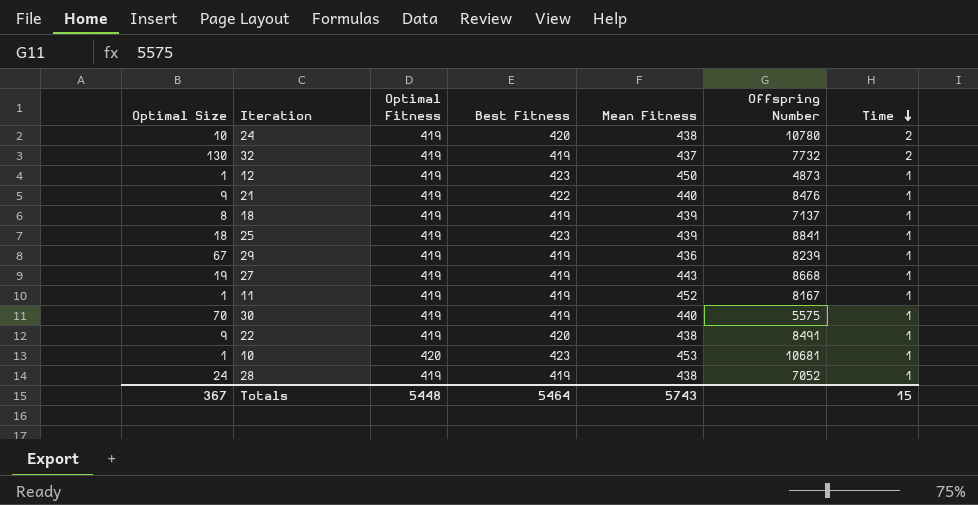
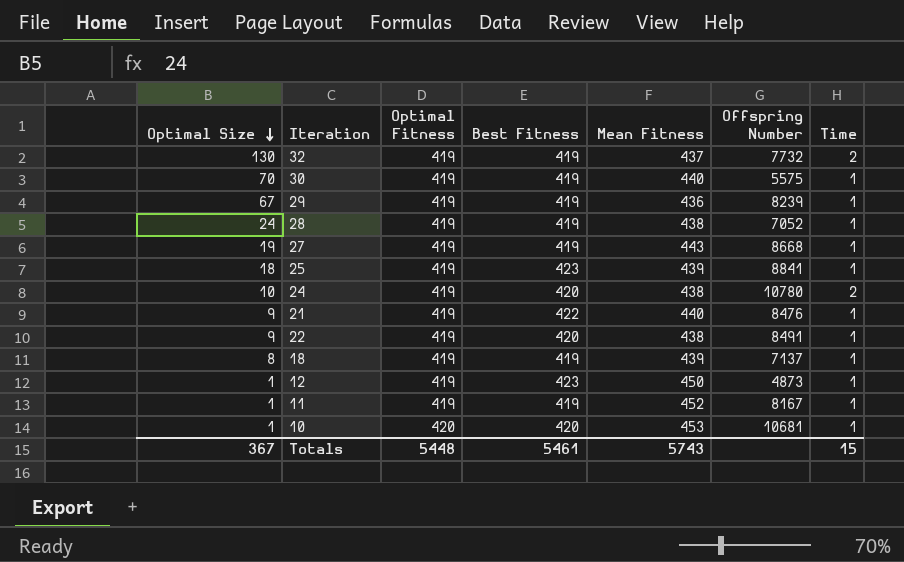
row order: Time descending -> Optimal Size descending
10 | Best Fitness: 423 -> 420
Totals | Best Fitness: 5464 -> 5461

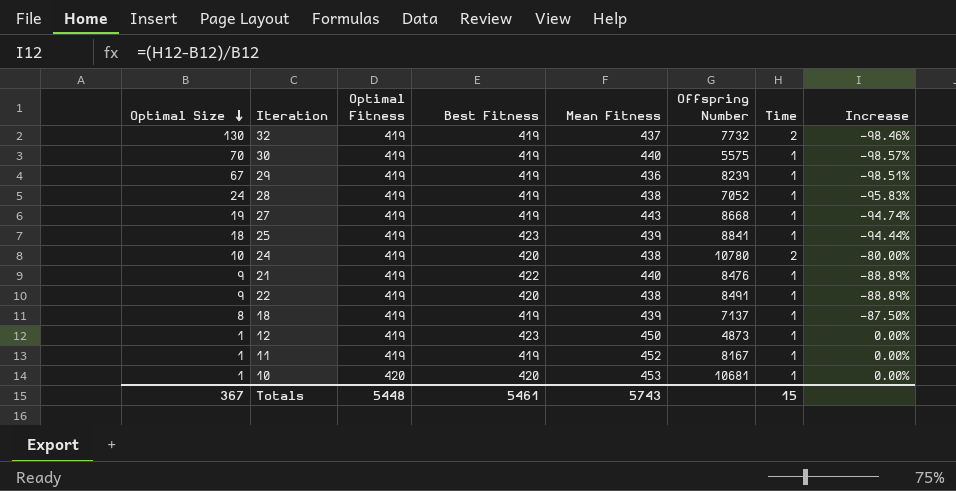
column Increase | formula: none -> ([Time] - [Optimal Size]) / [Optimal Size]

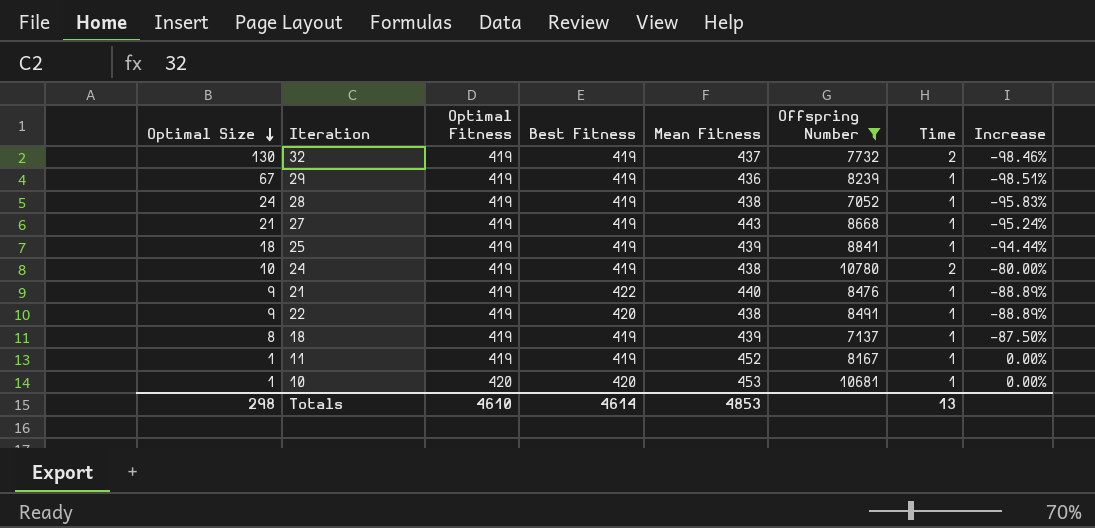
filter: none -> Offspring Number >= 7052
27 | Optimal Size: 19 -> 21
27 | Increase: -94.74% -> -95.24%
25 | Best Fitness: 423 -> 419
24 | Best Fitness: 420 -> 419
Totals | Optimal Size: 367 -> 298
Totals | Optimal Fitness: 5448 -> 4610
Totals | Best Fitness: 5461 -> 4614
Totals | Mean Fitness: 5743 -> 4853
Totals | Time: 15 -> 13

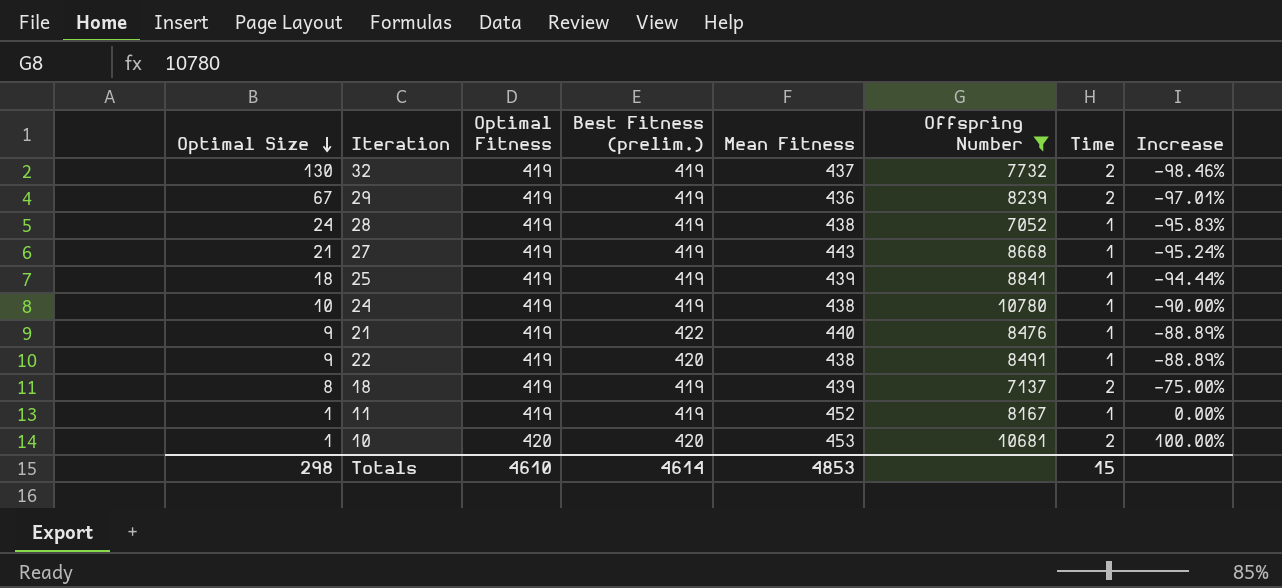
column name: Best Fitness -> Best Fitness (prelim.)
29 | Time: 1 -> 2
29 | Increase: -98.51% -> -97.01%
24 | Time: 2 -> 1
24 | Increase: -80.00% -> -90.00%
18 | Time: 1 -> 2
18 | Increase: -87.50% -> -75.00%
10 | Time: 1 -> 2
10 | Increase: 0.00% -> 100.00%
Totals | Time: 13 -> 15

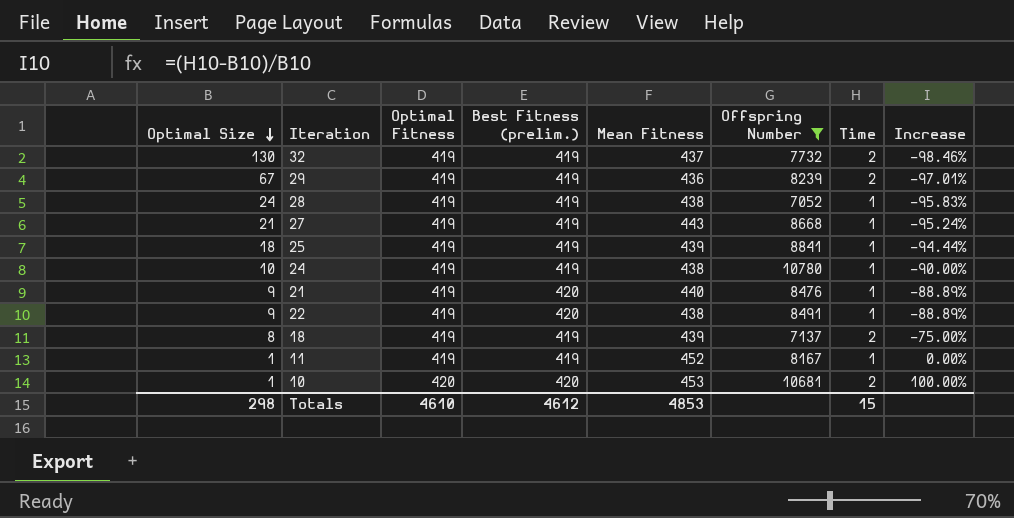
21 | Best Fitness (prelim.): 422 -> 420
Totals | Best Fitness (prelim.): 4614 -> 4612

